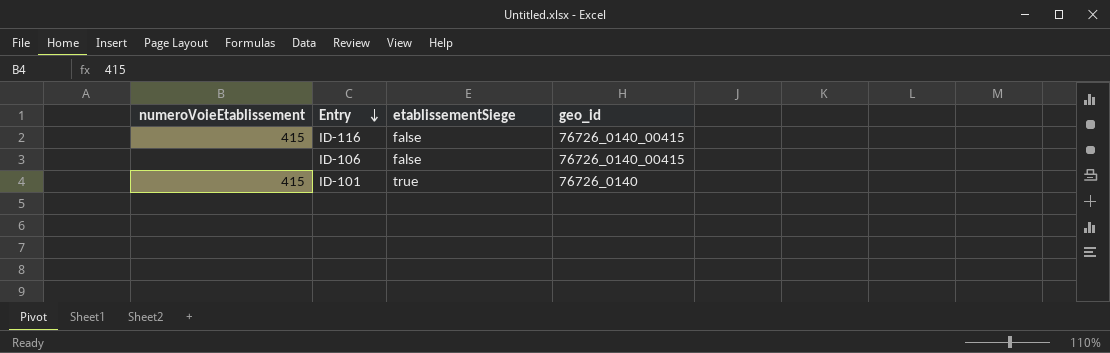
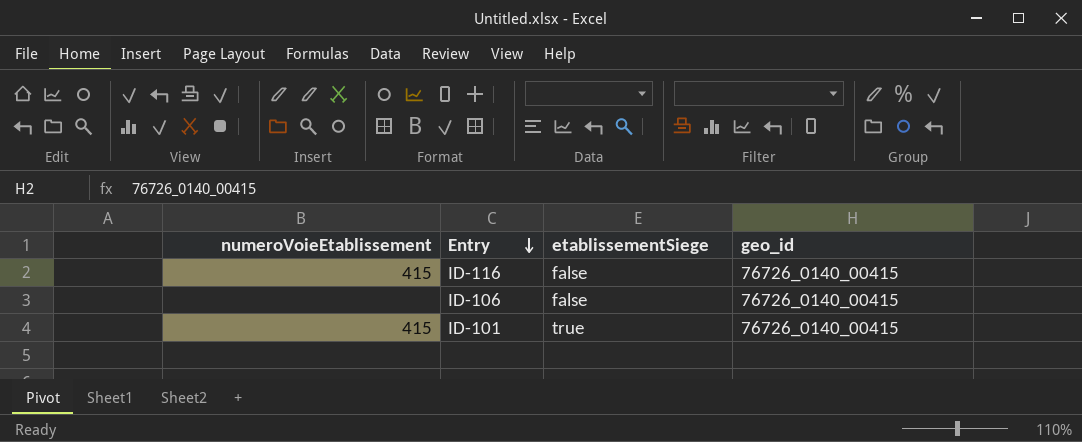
ID-101 | geo_id: 76726_0140 -> 76726_0140_00415

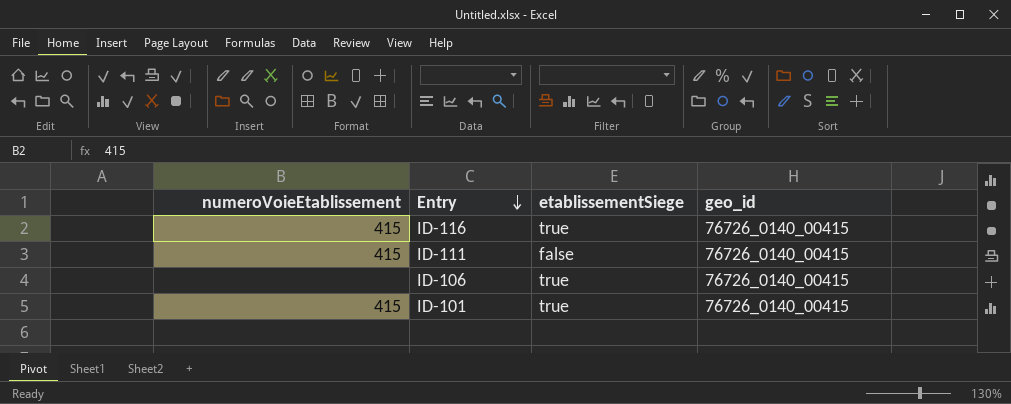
ID-116 | etablissementSiege: false -> true
row ID-111: none -> 415 | false | 76726_0140_00415
ID-106 | etablissementSiege: false -> true

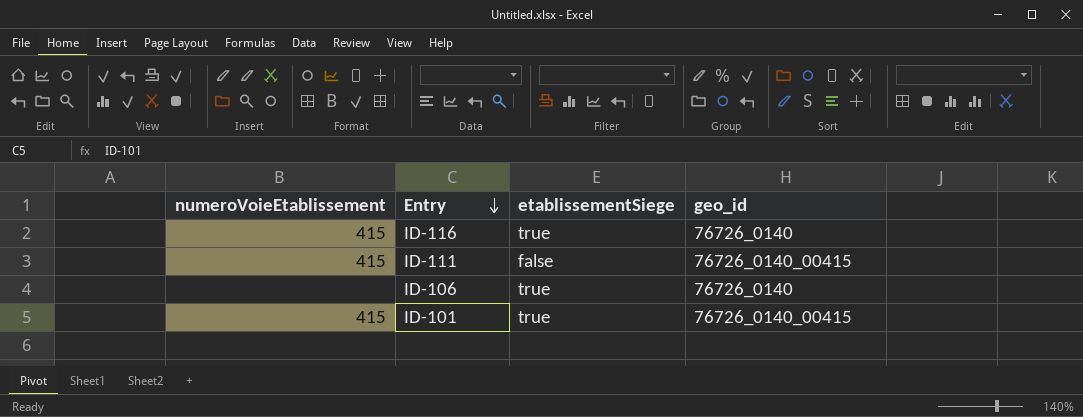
ID-116 | geo_id: 76726_0140_00415 -> 76726_0140
ID-106 | geo_id: 76726_0140_00415 -> 76726_0140

